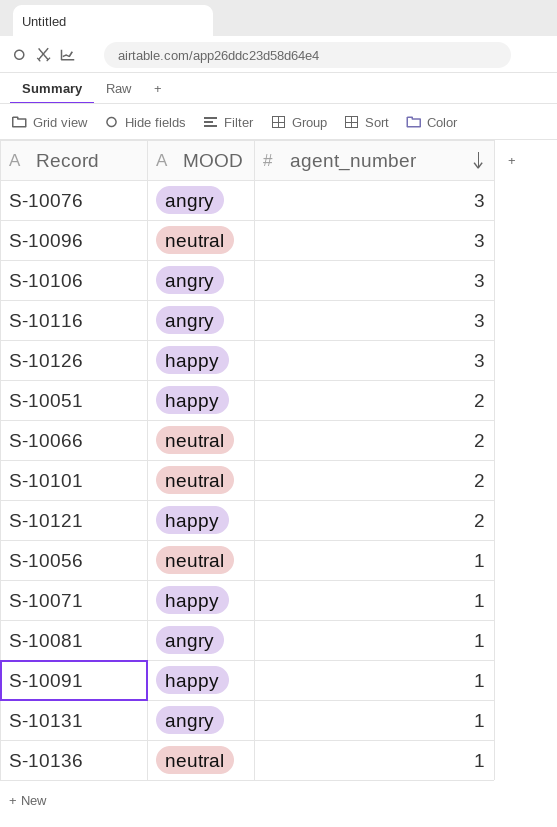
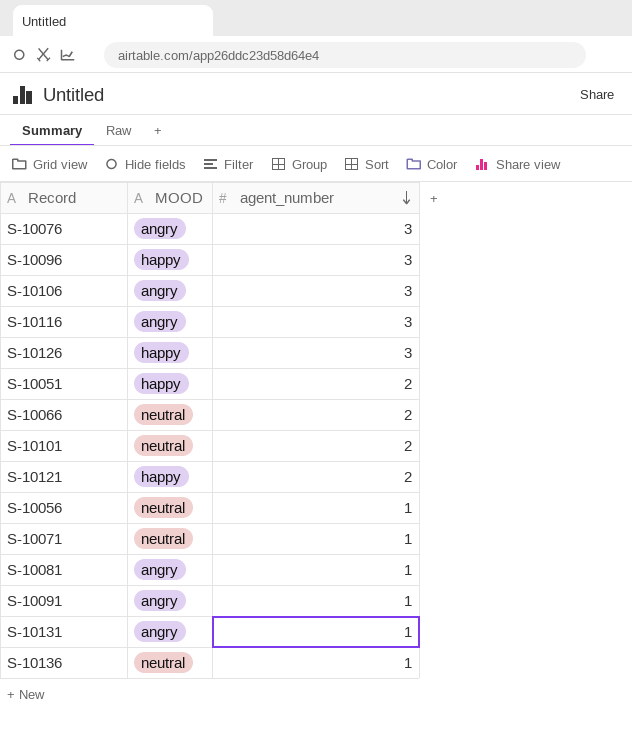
S-10096 | MOOD: neutral -> happy
S-10071 | MOOD: happy -> neutral
S-10091 | MOOD: happy -> angry

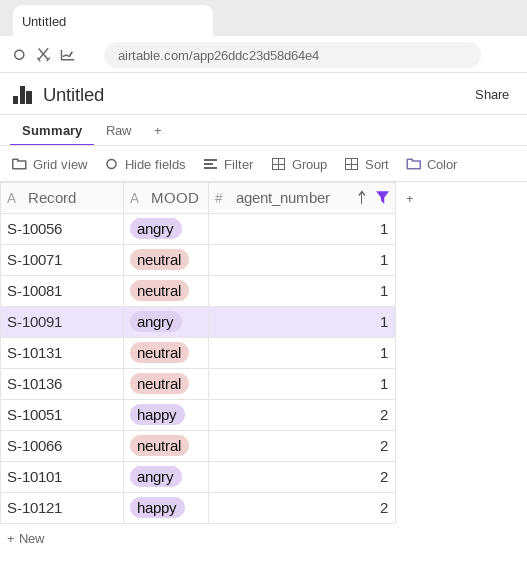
filter: none -> agent_number != 3
row order: agent_number descending -> agent_number ascending
S-10056 | MOOD: neutral -> angry
S-10081 | MOOD: angry -> neutral
S-10131 | MOOD: angry -> neutral
S-10101 | MOOD: neutral -> angry

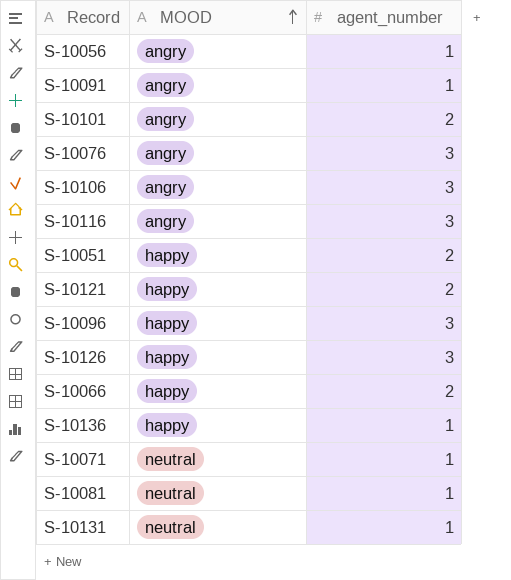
filter: agent_number != 3 -> none
row order: agent_number ascending -> MOOD ascending
S-10066 | MOOD: neutral -> happy
S-10136 | MOOD: neutral -> happy

